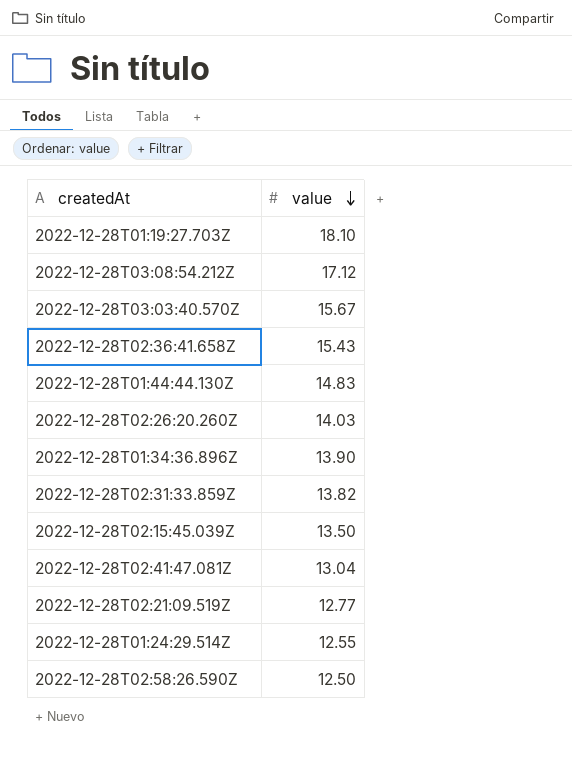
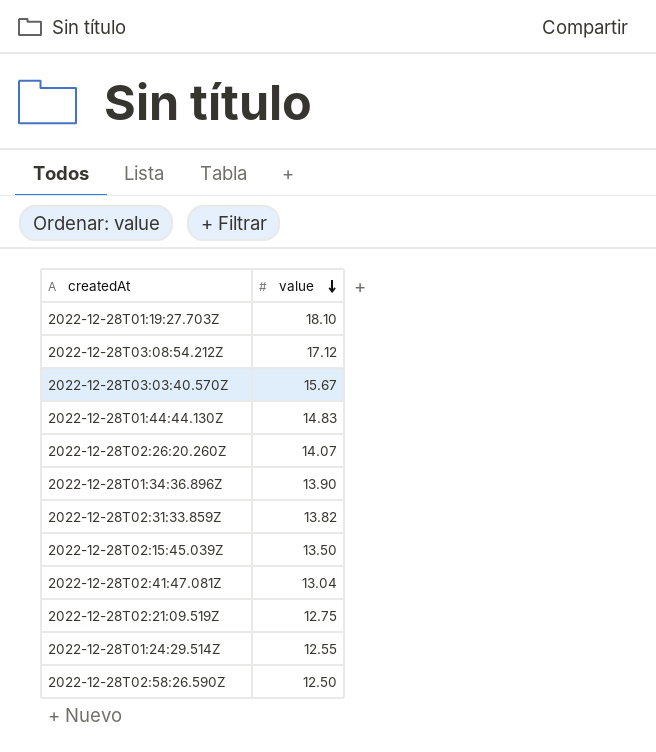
row 2022-12-28T02:36:41.658Z: 15.43 -> none
2022-12-28T02:26:20.260Z | value: 14.03 -> 14.07
2022-12-28T02:21:09.519Z | value: 12.77 -> 12.75

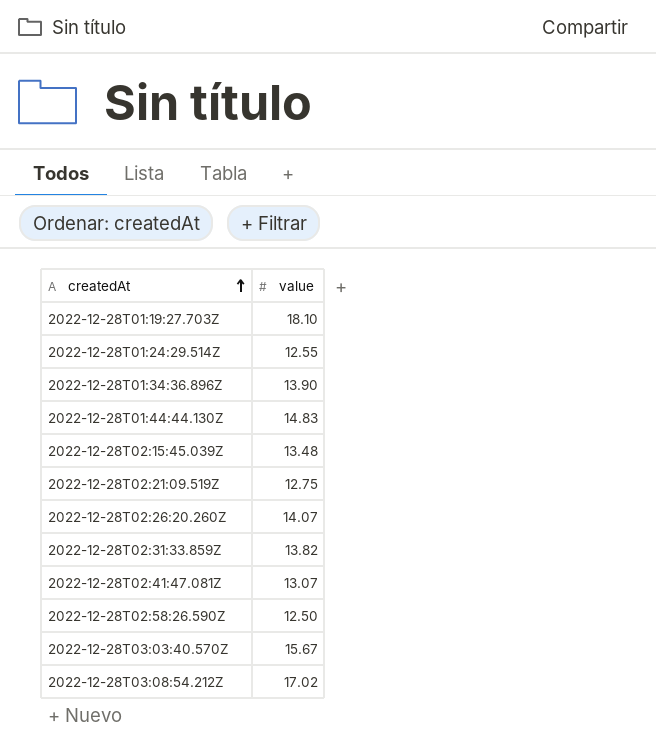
row order: value descending -> createdAt ascending
2022-12-28T02:15:45.039Z | value: 13.50 -> 13.48
2022-12-28T02:41:47.081Z | value: 13.04 -> 13.07
2022-12-28T03:08:54.212Z | value: 17.12 -> 17.02

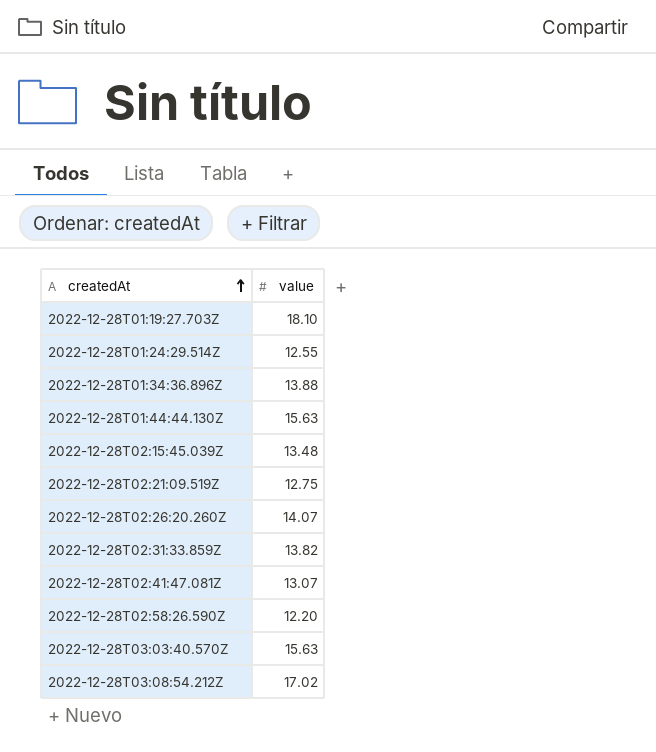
2022-12-28T01:34:36.896Z | value: 13.90 -> 13.88
2022-12-28T01:44:44.130Z | value: 14.83 -> 15.63
2022-12-28T02:58:26.590Z | value: 12.50 -> 12.20
2022-12-28T03:03:40.570Z | value: 15.67 -> 15.63

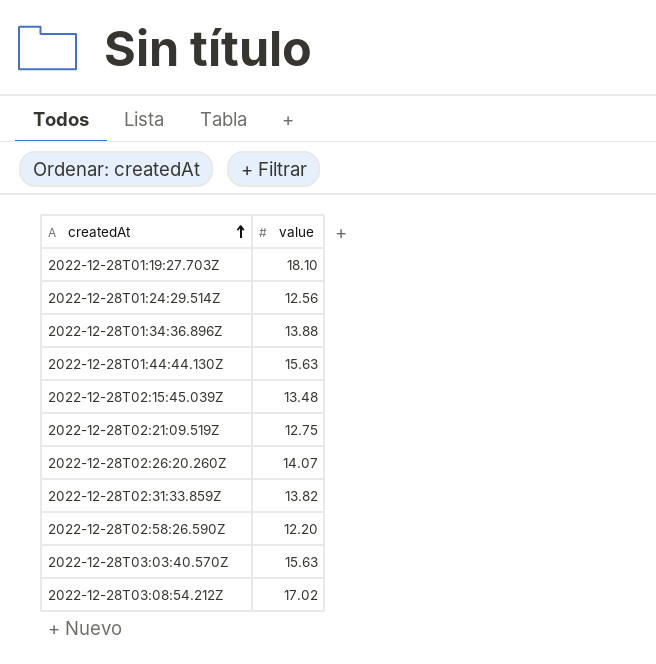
row 2022-12-28T02:41:47.081Z: 13.07 -> none
2022-12-28T01:24:29.514Z | value: 12.55 -> 12.56

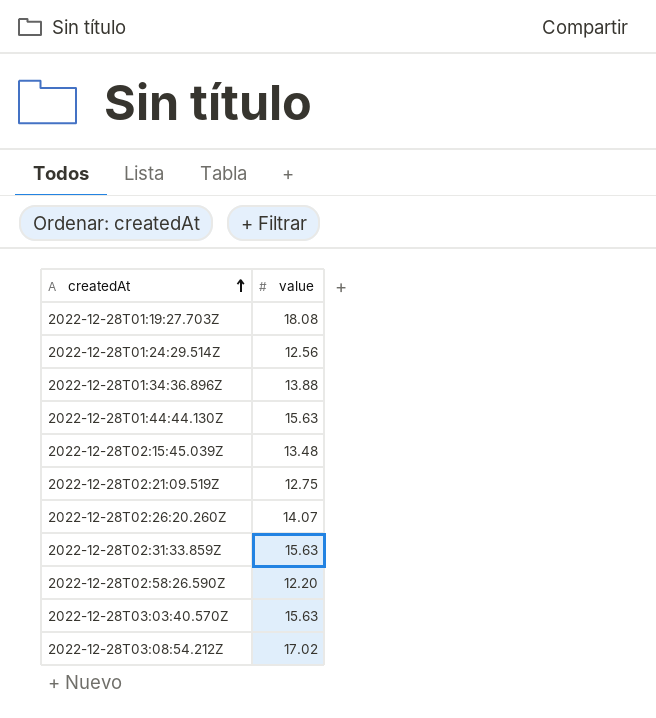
2022-12-28T01:19:27.703Z | value: 18.10 -> 18.08
2022-12-28T02:31:33.859Z | value: 13.82 -> 15.63

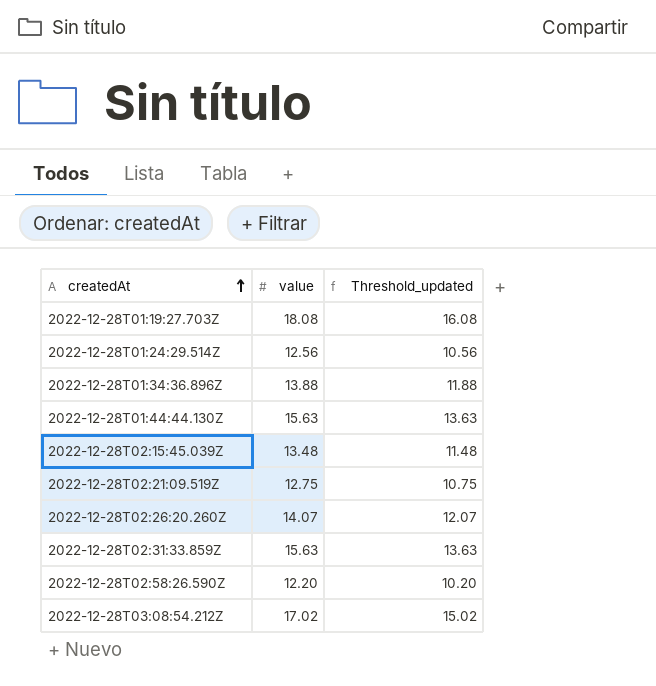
column Threshold_updated | formula: none -> [value] - 2
row 2022-12-28T03:03:40.570Z: 15.63 -> none

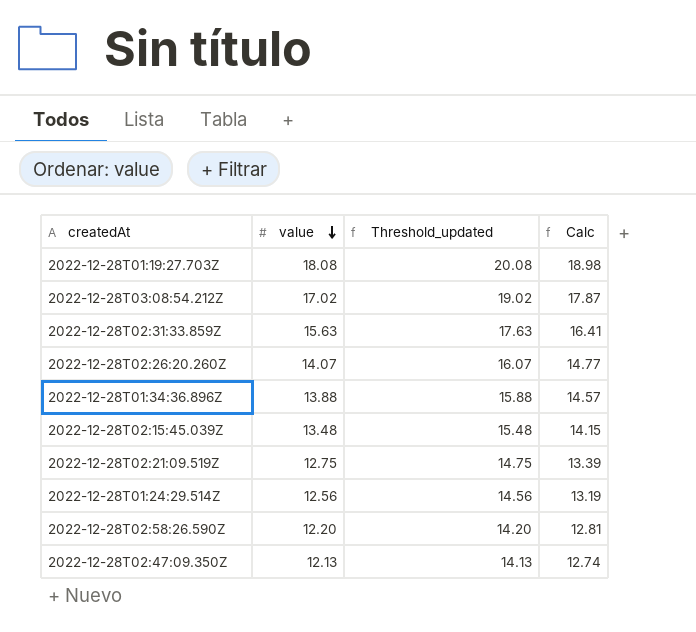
row order: createdAt ascending -> value descending
column Threshold_updated | formula: [value] - 2 -> [value] + 2
column Calc | formula: none -> [value] * 1.05
row 2022-12-28T01:44:44.130Z: 15.63 | 13.63 -> none
row 2022-12-28T02:47:09.350Z: none -> 12.13 | 14.13 | 12.74

